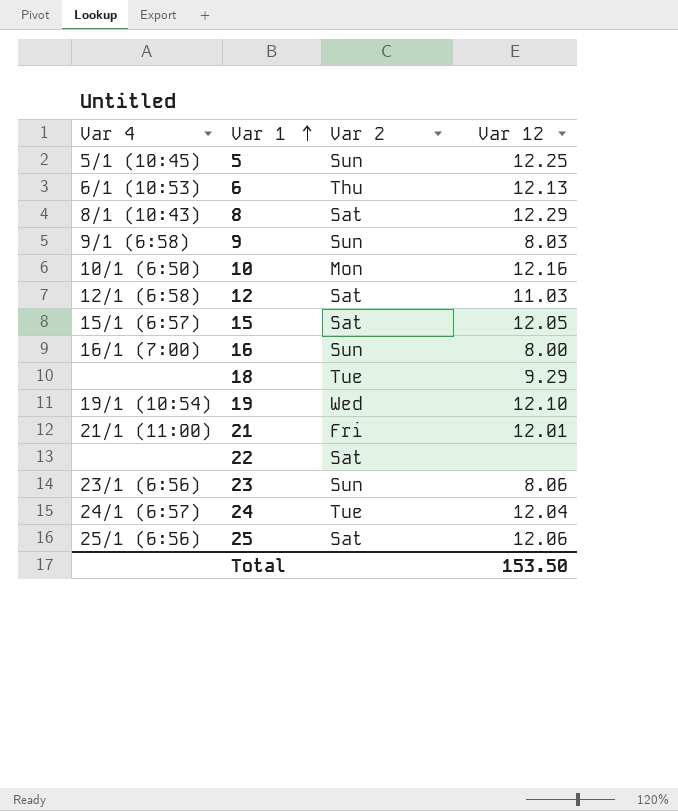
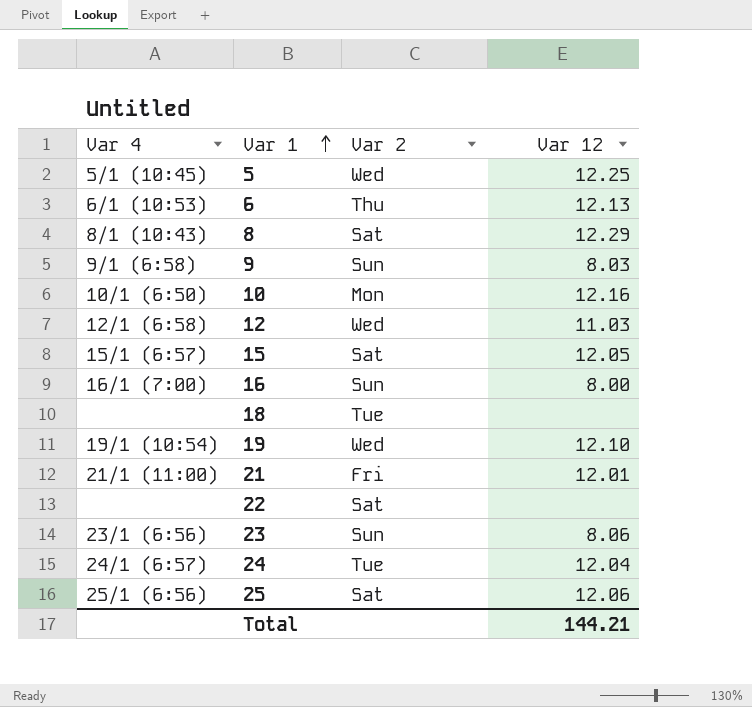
5 | Var 2: Sun -> Wed
12 | Var 2: Sat -> Wed
18 | Var 12: 9.29 -> none
Total | Var 12: 153.50 -> 144.21

